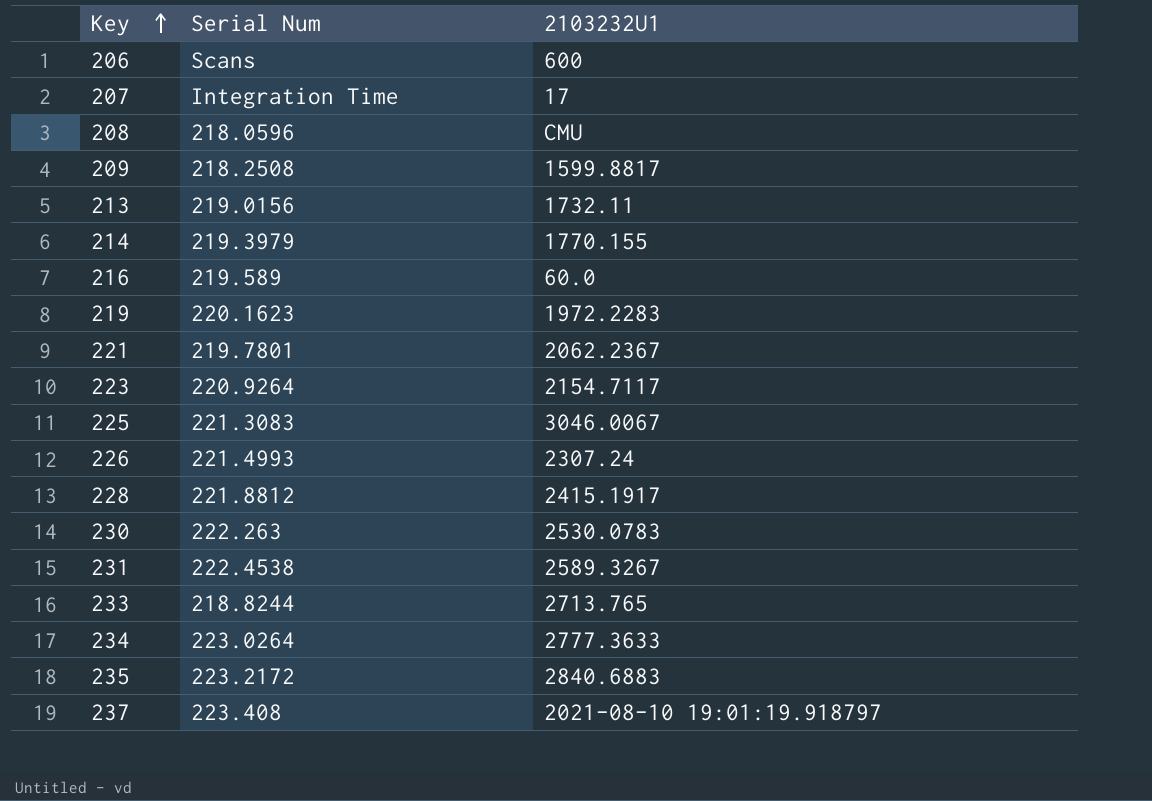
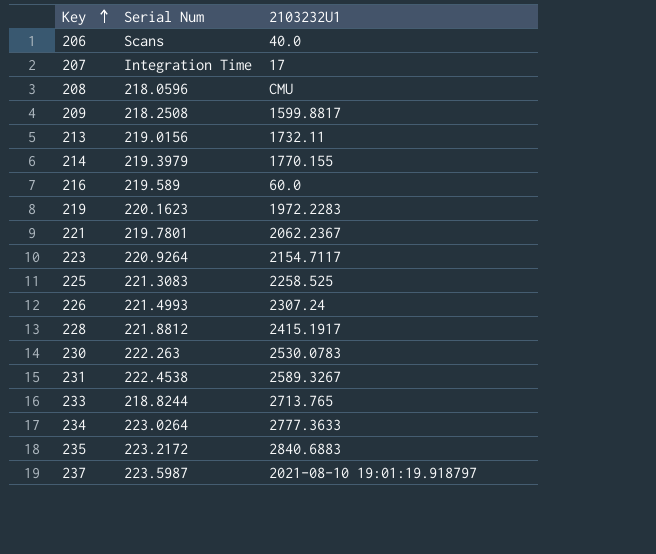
206 | 2103232U1: 600 -> 40.0
225 | 2103232U1: 3046.0067 -> 2258.525
237 | Serial Num: 223.408 -> 223.5987

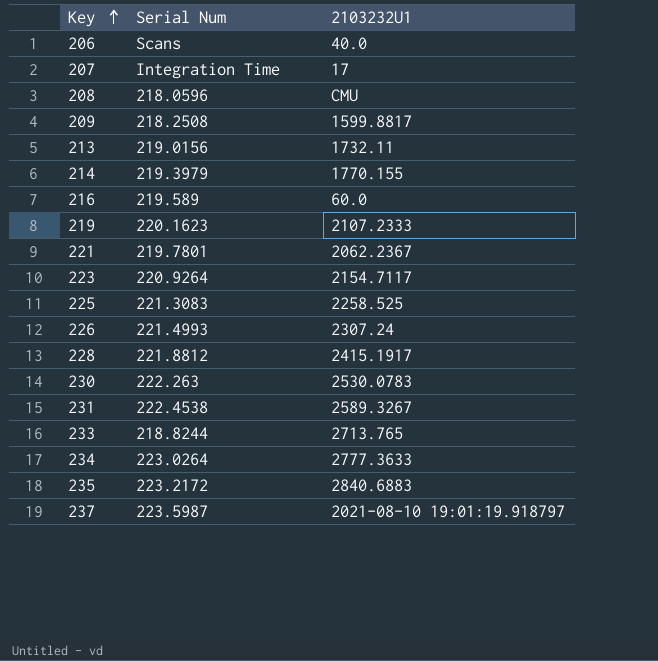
219 | 2103232U1: 1972.2283 -> 2107.2333

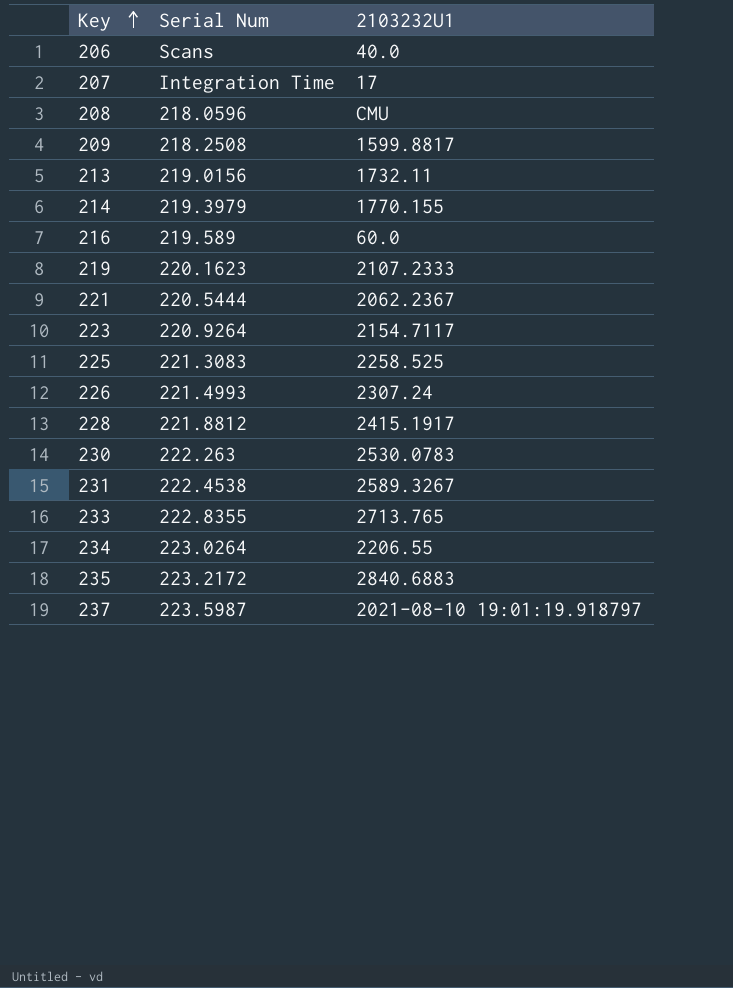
221 | Serial Num: 219.7801 -> 220.5444
233 | Serial Num: 218.8244 -> 222.8355
234 | 2103232U1: 2777.3633 -> 2206.55

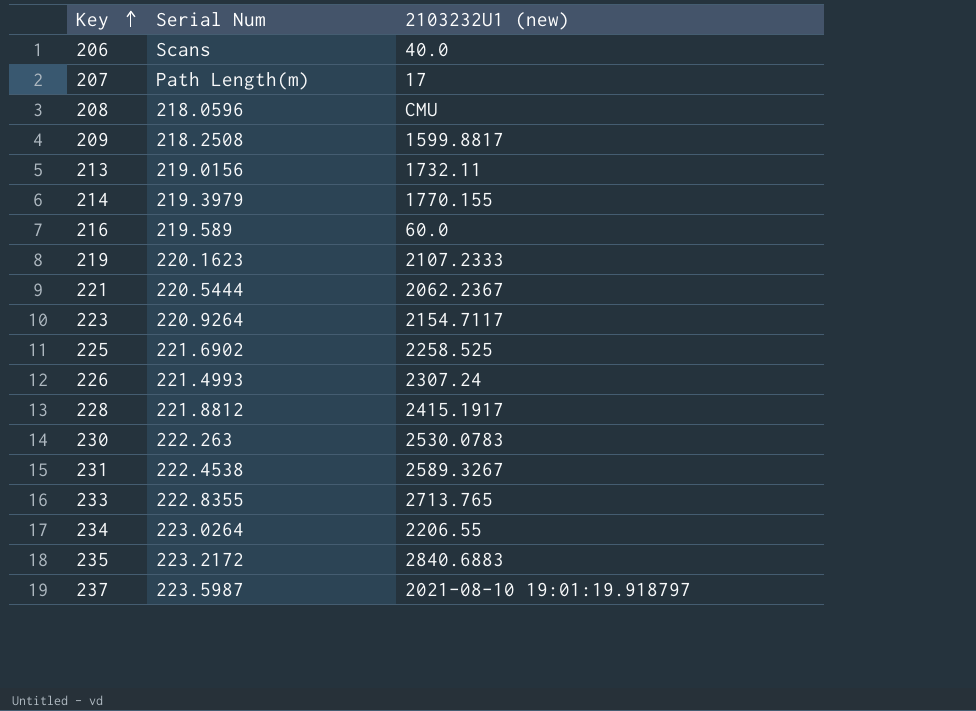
column name: 2103232U1 -> 2103232U1 (new)
207 | Serial Num: Integration Time -> Path Length(m)
225 | Serial Num: 221.3083 -> 221.6902

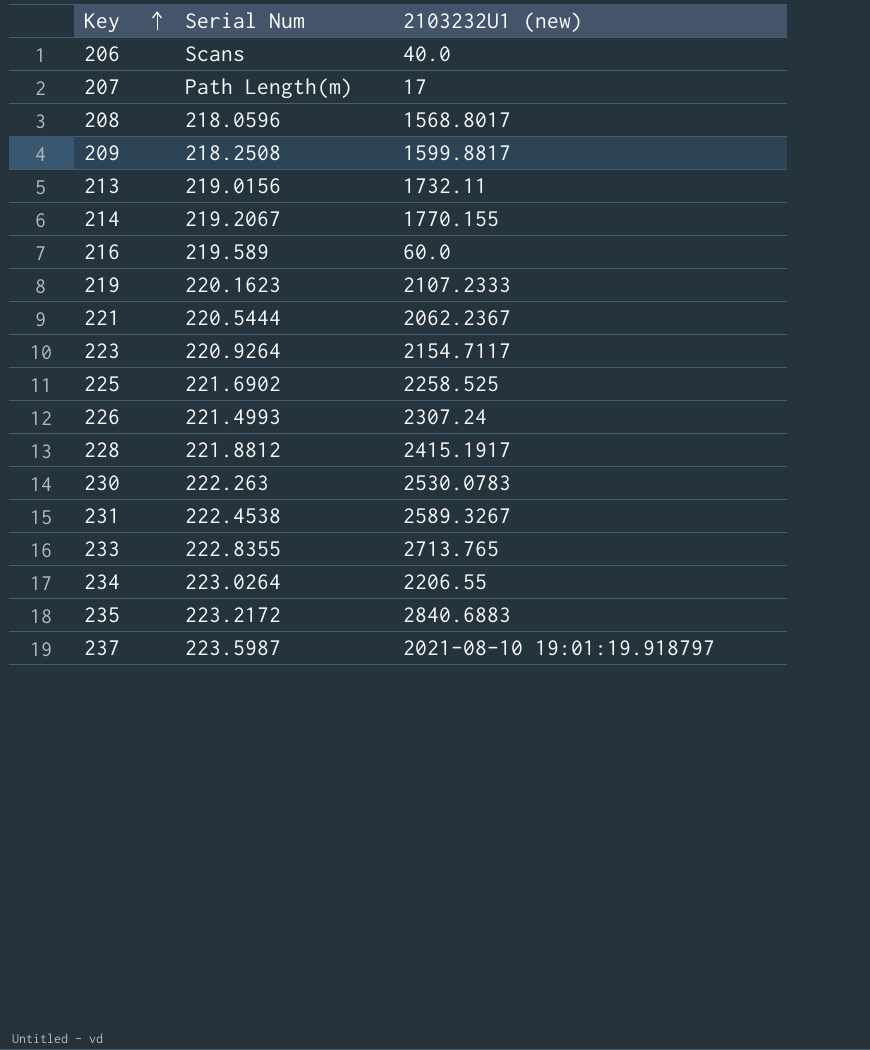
208 | 2103232U1 (new): CMU -> 1568.8017
214 | Serial Num: 219.3979 -> 219.2067

